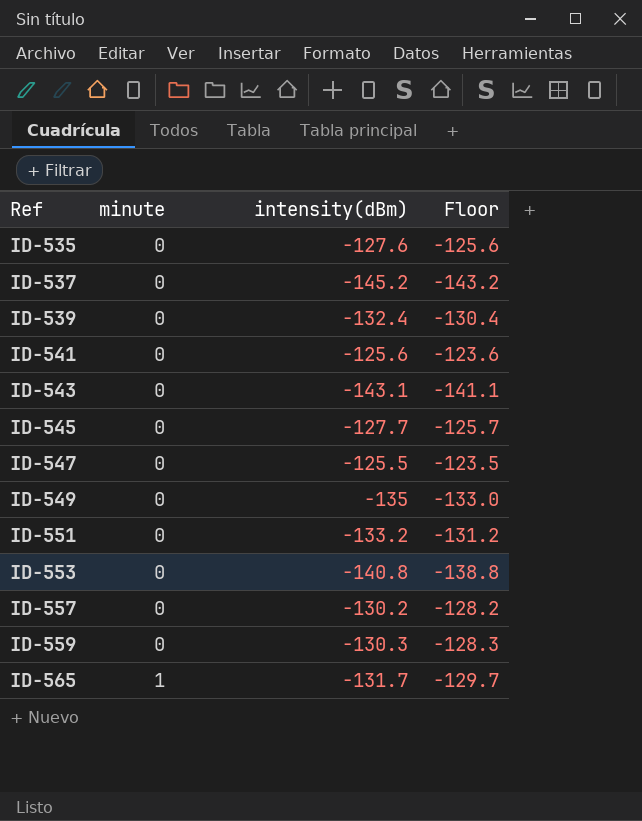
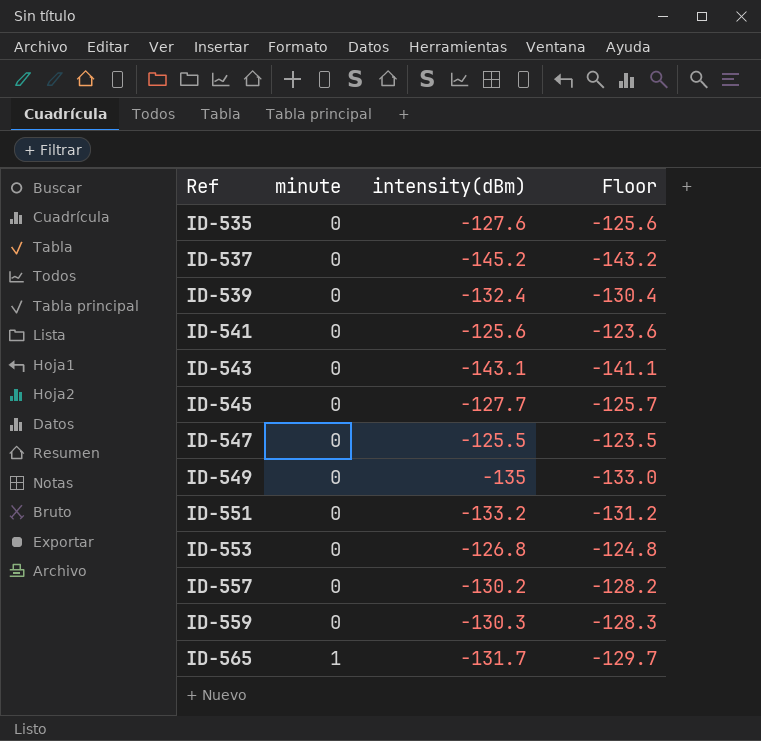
ID-553 | intensity(dBm): -140.8 -> -126.8
ID-553 | Floor: -138.8 -> -124.8

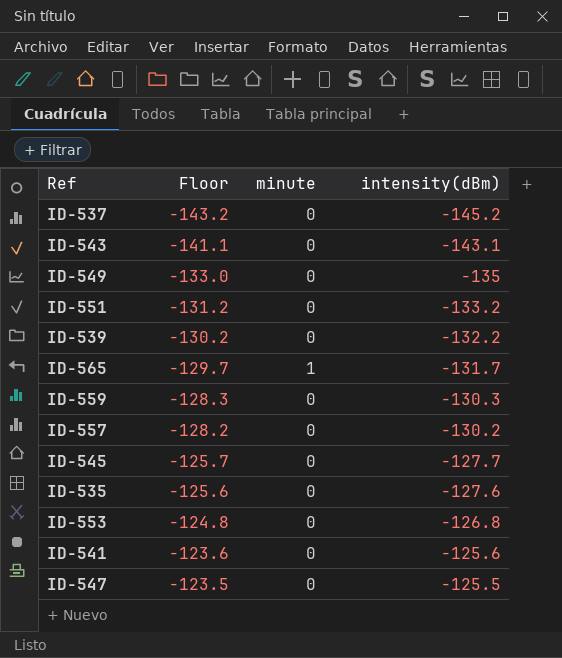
row order: Ref ascending -> Floor ascending
column Floor | position: 4 -> 2
ID-539 | Floor: -130.4 -> -130.2
ID-539 | intensity(dBm): -132.4 -> -132.2

